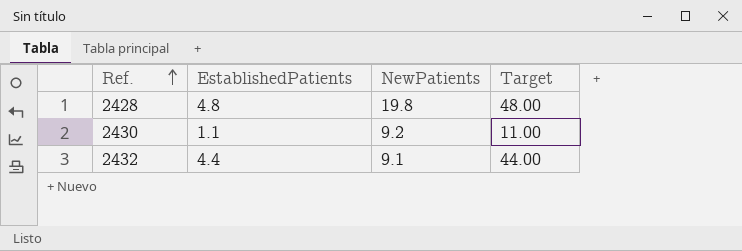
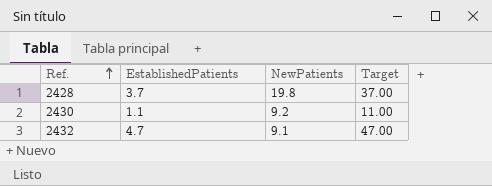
2428 | EstablishedPatients: 4.8 -> 3.7
2428 | Target: 48.00 -> 37.00
2432 | EstablishedPatients: 4.4 -> 4.7
2432 | Target: 44.00 -> 47.00

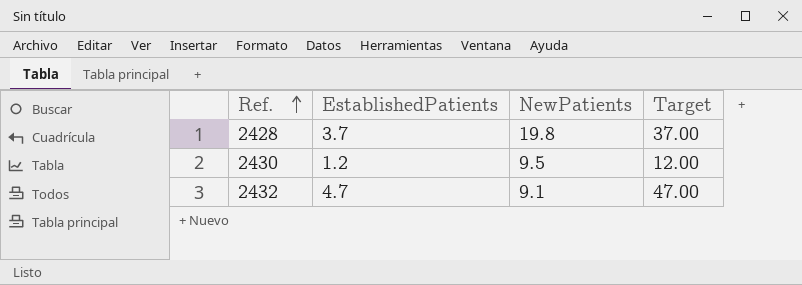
2430 | EstablishedPatients: 1.1 -> 1.2
2430 | NewPatients: 9.2 -> 9.5
2430 | Target: 11.00 -> 12.00

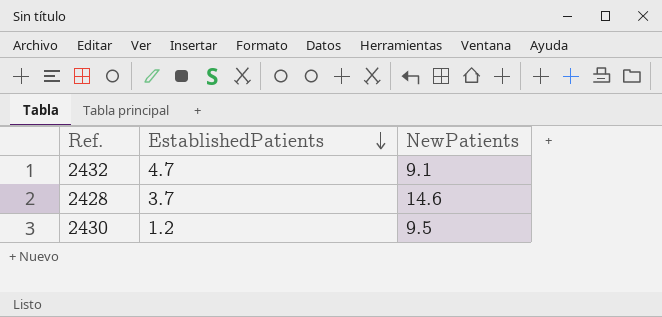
row order: Ref. ascending -> EstablishedPatients descending
column Target | formula: [EstablishedPatients] * 10 -> none
2428 | NewPatients: 19.8 -> 14.6

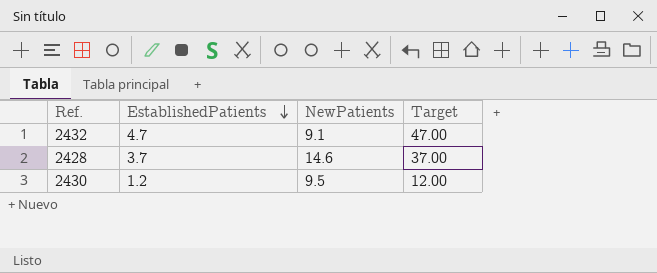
column Target | formula: none -> [EstablishedPatients] * 10

